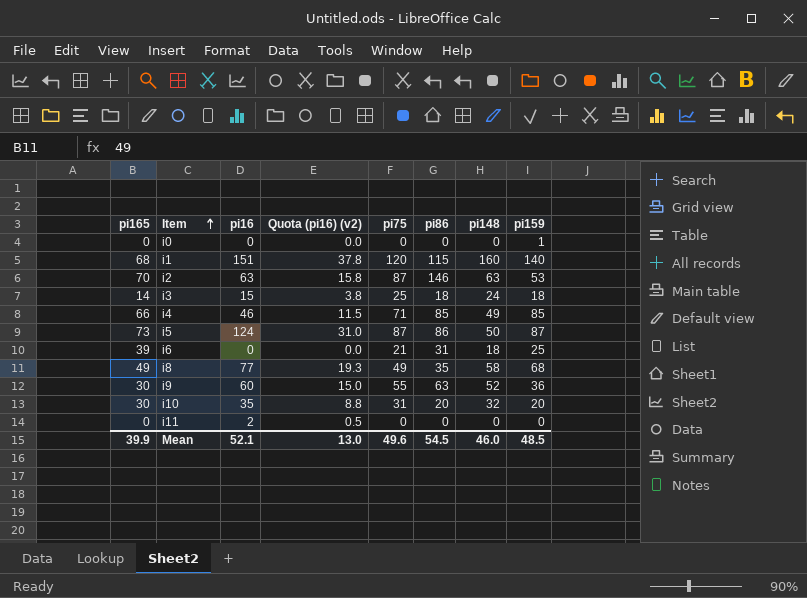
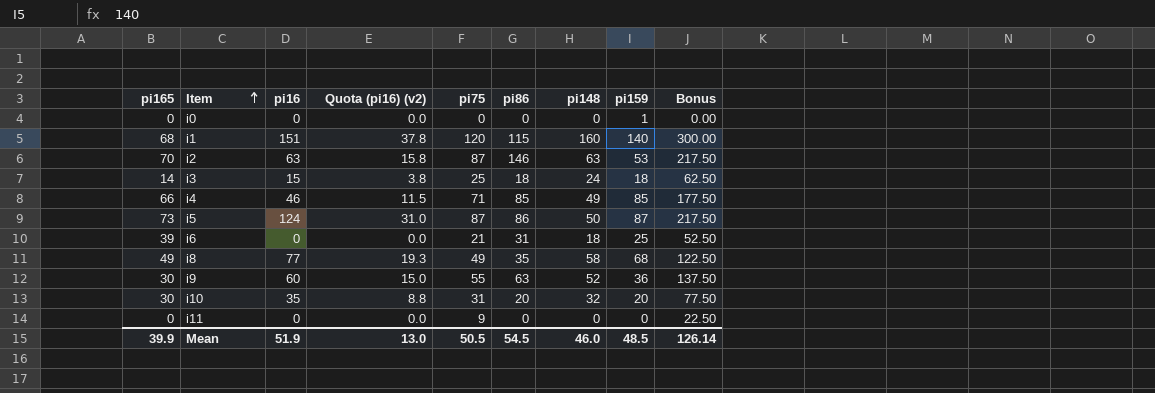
column Bonus | formula: none -> [pi75] * 2.5
i11 | pi16: 2 -> 0
i11 | Quota (pi16) (v2): 0.5 -> 0.0
i11 | pi75: 0 -> 9
Mean | pi16: 52.1 -> 51.9
Mean | pi75: 49.6 -> 50.5

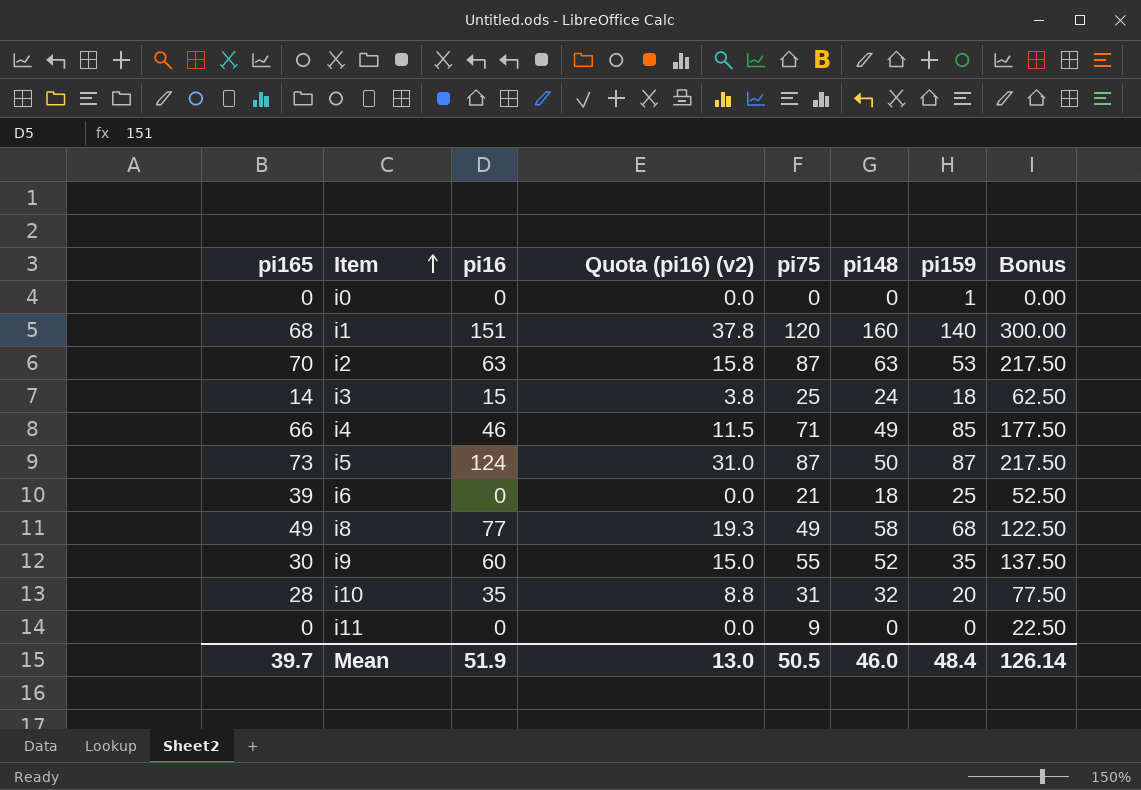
column pi86 | position: 6 -> none
i9 | pi159: 36 -> 35
i10 | pi165: 30 -> 28
Mean | pi165: 39.9 -> 39.7
Mean | pi159: 48.5 -> 48.4

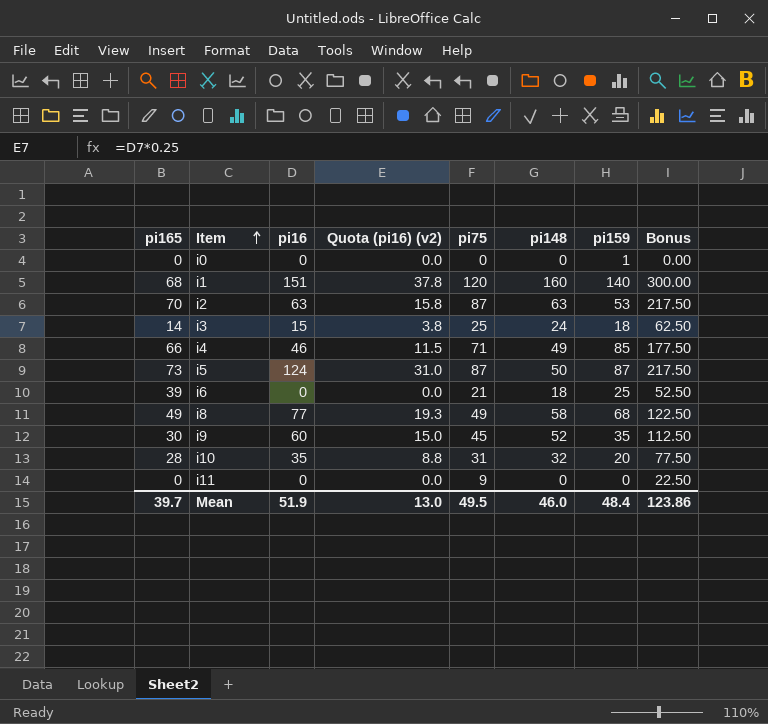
i9 | pi75: 55 -> 45
i9 | Bonus: 137.50 -> 112.50
Mean | pi75: 50.5 -> 49.5
Mean | Bonus: 126.14 -> 123.86

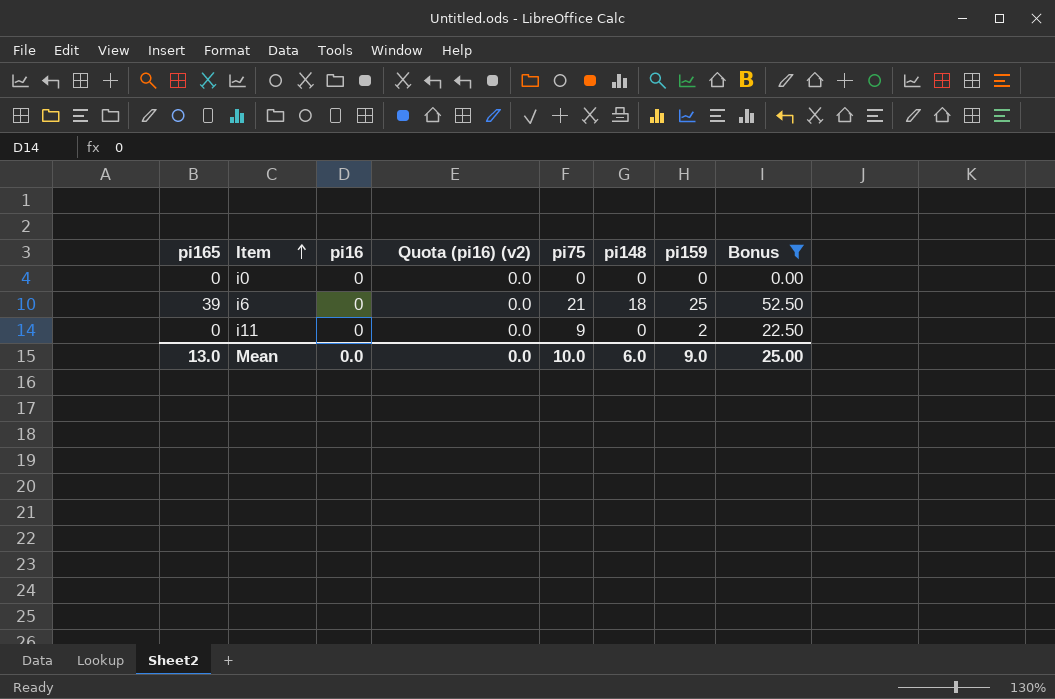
filter: none -> Bonus <= 52.50
i0 | pi159: 1 -> 0
i11 | pi159: 0 -> 2
Mean | pi165: 39.7 -> 13.0
Mean | pi16: 51.9 -> 0.0
Mean | Quota (pi16) (v2): 13.0 -> 0.0
Mean | pi75: 49.5 -> 10.0
Mean | pi148: 46.0 -> 6.0
Mean | pi159: 48.4 -> 9.0
Mean | Bonus: 123.86 -> 25.00

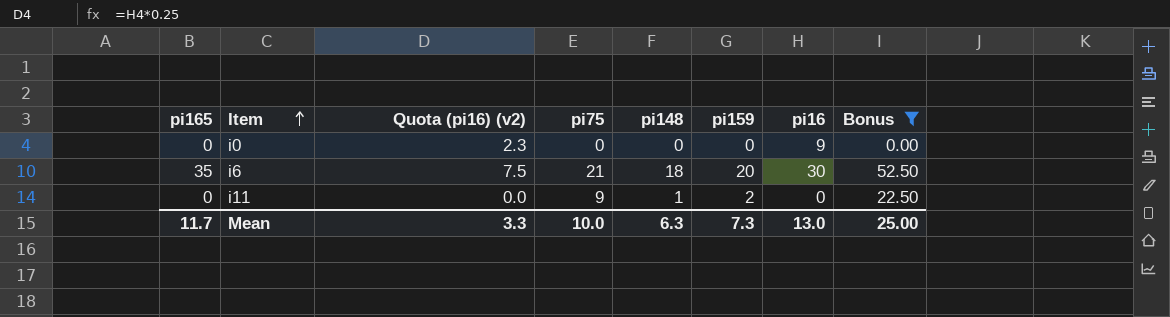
column pi16 | position: 3 -> 7
i0 | Quota (pi16) (v2): 0.0 -> 2.3
i0 | pi16: 0 -> 9
i6 | pi165: 39 -> 35
i6 | Quota (pi16) (v2): 0.0 -> 7.5
i6 | pi159: 25 -> 20
i6 | pi16: 0 -> 30
i11 | pi148: 0 -> 1
Mean | pi165: 13.0 -> 11.7
Mean | Quota (pi16) (v2): 0.0 -> 3.3
Mean | pi148: 6.0 -> 6.3
Mean | pi159: 9.0 -> 7.3
Mean | pi16: 0.0 -> 13.0

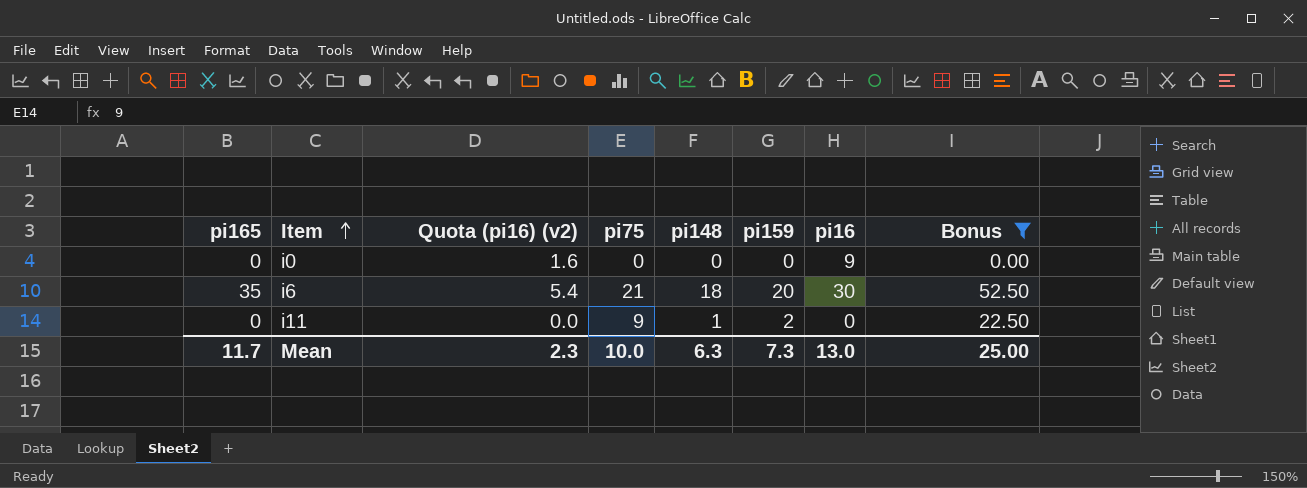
column Quota (pi16) (v2) | formula: [pi16] * 0.25 -> [pi16] * 0.18
Mean | Quota (pi16) (v2): 3.3 -> 2.3

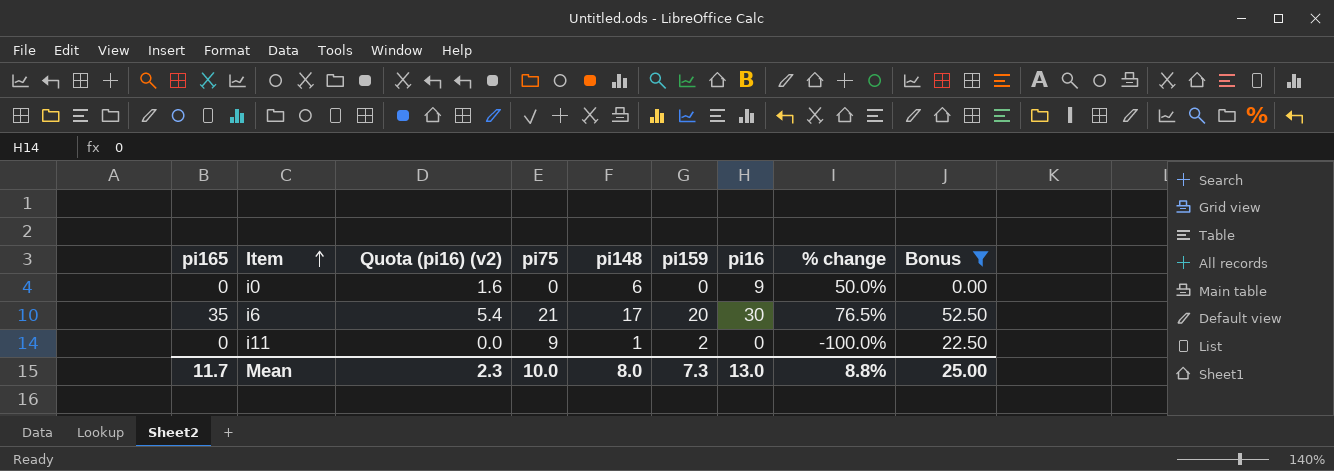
column % change | formula: none -> ([pi16] - [pi148]) / [pi148]
i0 | pi148: 0 -> 6
i6 | pi148: 18 -> 17
Mean | pi148: 6.3 -> 8.0

